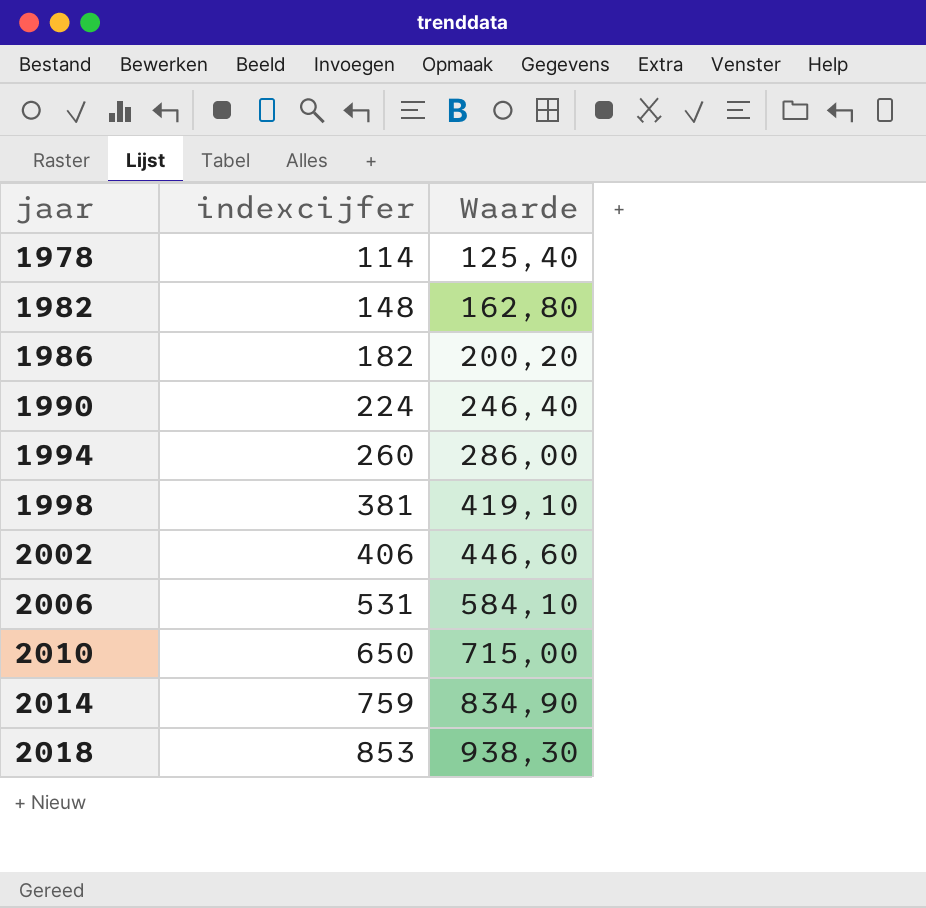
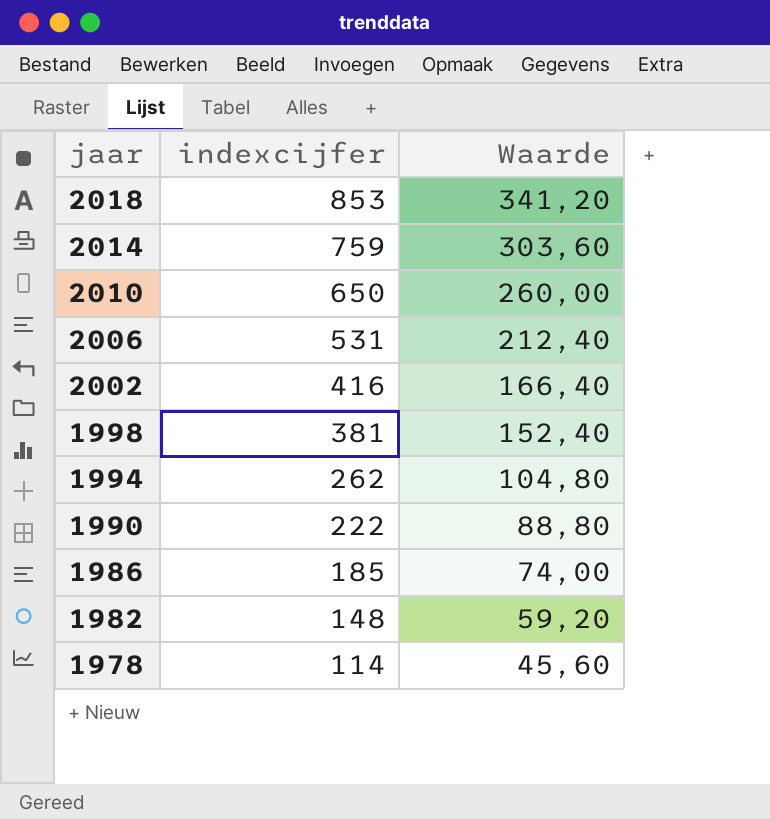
row order: jaar ascending -> jaar descending
column Waarde | formula: [indexcijfer] * 1,1 -> [indexcijfer] * 0,4
2002 | indexcijfer: 406 -> 416
1994 | indexcijfer: 260 -> 262
1990 | indexcijfer: 224 -> 222
1986 | indexcijfer: 182 -> 185

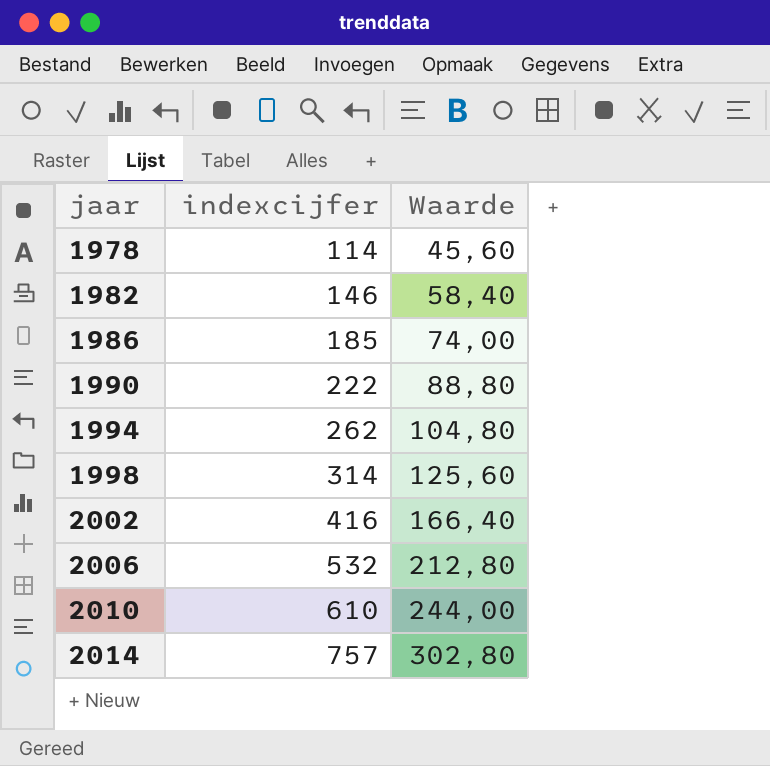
row order: jaar descending -> jaar ascending
row 2018: 853 | 341,20 -> none
1982 | indexcijfer: 148 -> 146
1982 | Waarde: 59,20 -> 58,40
1998 | indexcijfer: 381 -> 314
1998 | Waarde: 152,40 -> 125,60
2006 | indexcijfer: 531 -> 532
2006 | Waarde: 212,40 -> 212,80
2010 | indexcijfer: 650 -> 610
2010 | Waarde: 260,00 -> 244,00
2014 | indexcijfer: 759 -> 757
2014 | Waarde: 303,60 -> 302,80

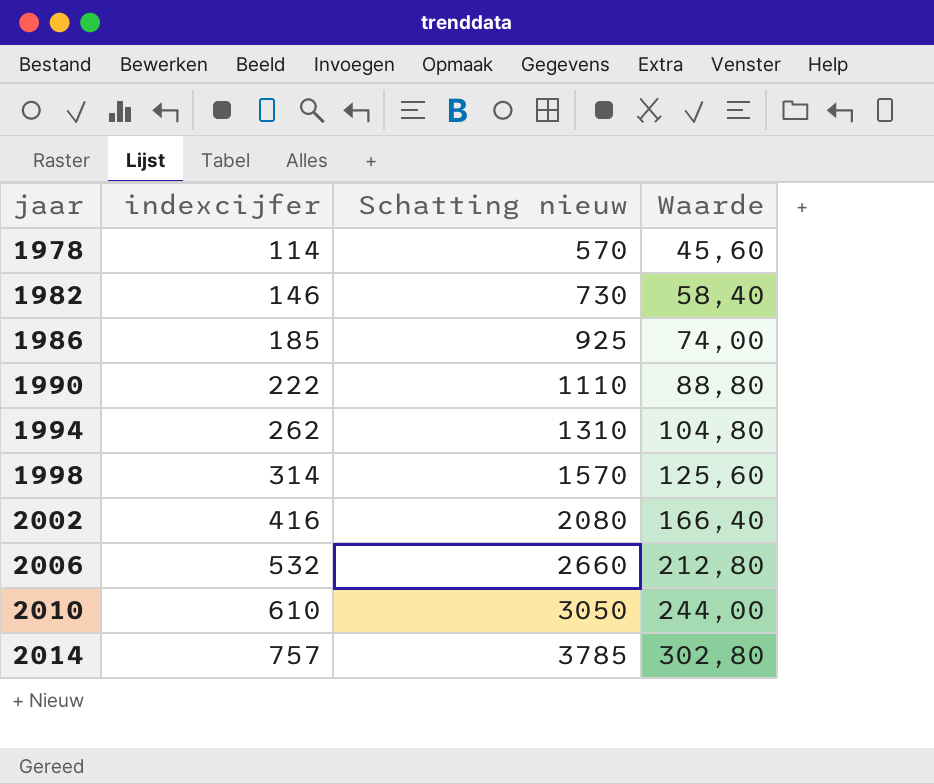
column Schatting nieuw | formula: none -> [indexcijfer] * 5

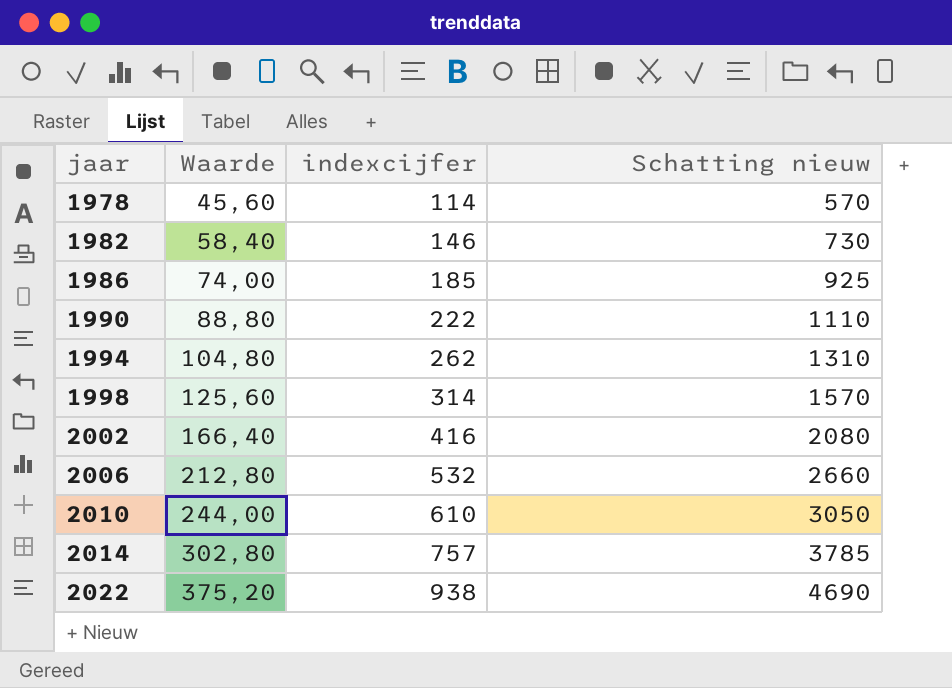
column Waarde | position: 4 -> 2
row 2022: none -> 375,20 | 938 | 4690

